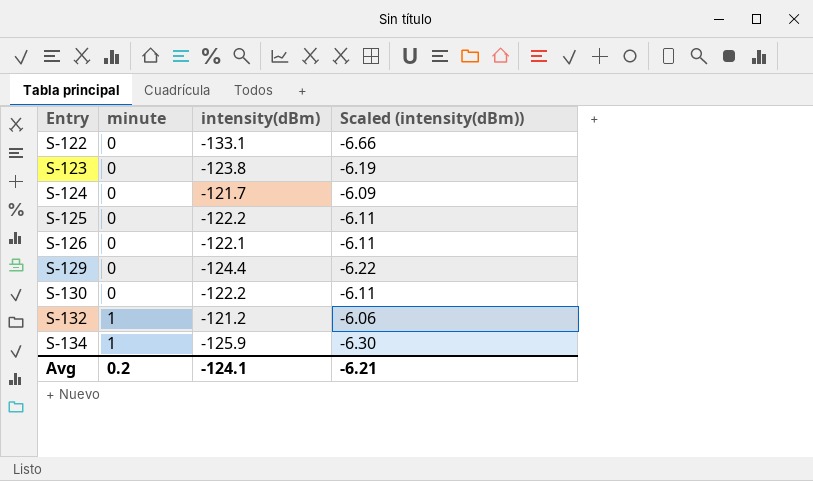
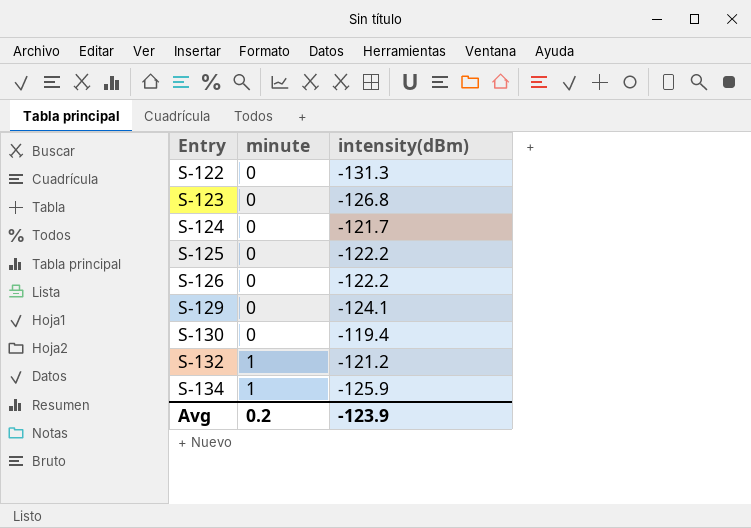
column Scaled (intensity(dBm)) | formula: [intensity(dBm)] * 0.05 -> none
S-122 | intensity(dBm): -133.1 -> -131.3
S-123 | intensity(dBm): -123.8 -> -126.8
S-126 | intensity(dBm): -122.1 -> -122.2
S-129 | intensity(dBm): -124.4 -> -124.1
S-130 | intensity(dBm): -122.2 -> -119.4
Avg | intensity(dBm): -124.1 -> -123.9

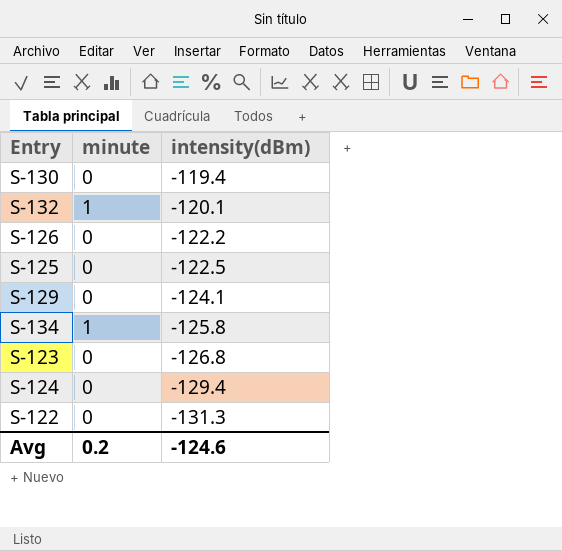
row order: Entry ascending -> intensity(dBm) descending
S-132 | intensity(dBm): -121.2 -> -120.1
S-125 | intensity(dBm): -122.2 -> -122.5
S-134 | intensity(dBm): -125.9 -> -125.8
S-124 | intensity(dBm): -121.7 -> -129.4
Avg | intensity(dBm): -123.9 -> -124.6

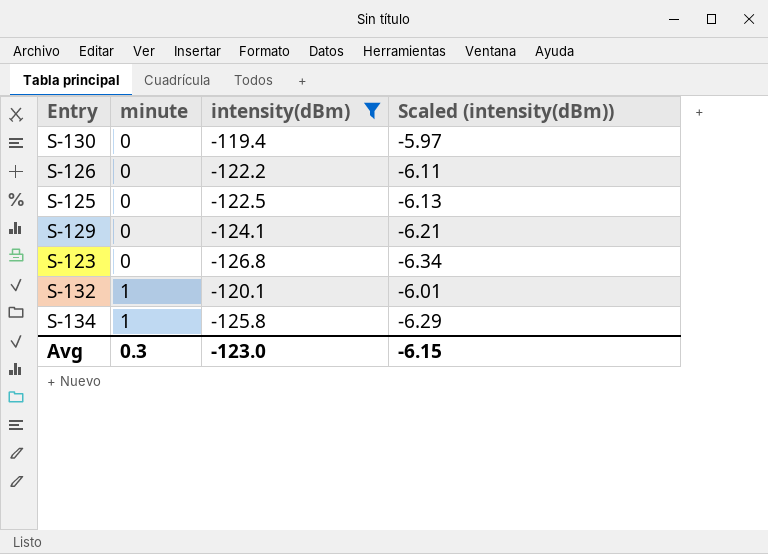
filter: none -> intensity(dBm) >= -126.8
row order: intensity(dBm) descending -> minute ascending
column Scaled (intensity(dBm)) | formula: none -> [intensity(dBm)] * 0.05
Avg | minute: 0.2 -> 0.3
Avg | intensity(dBm): -124.6 -> -123.0

